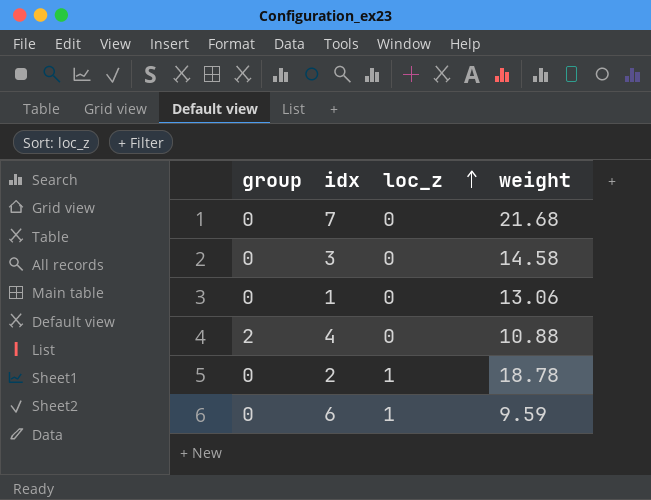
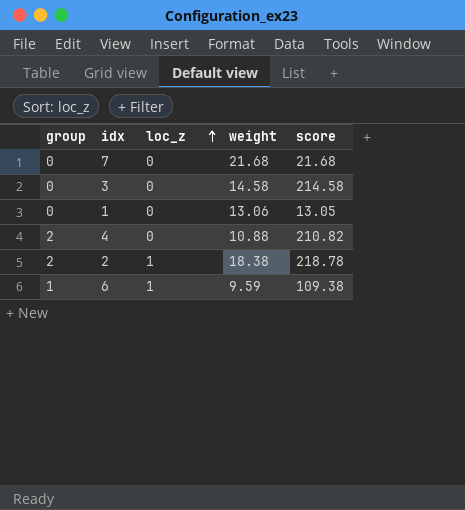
column score | position: none -> 5
2 | group: 0 -> 2
2 | weight: 18.78 -> 18.38
6 | group: 0 -> 1

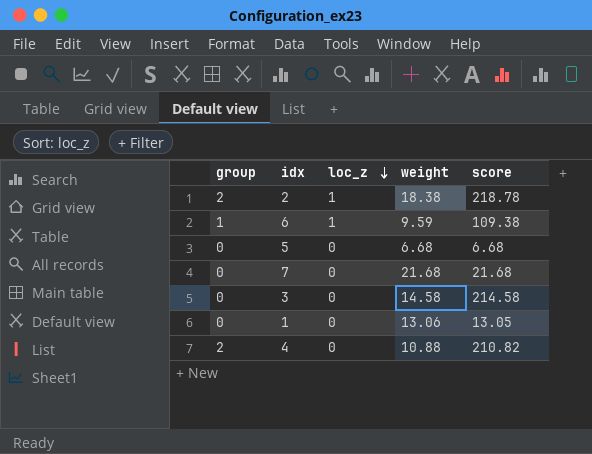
row order: loc_z ascending -> loc_z descending
row 5: none -> 0 | 0 | 6.68 | 6.68

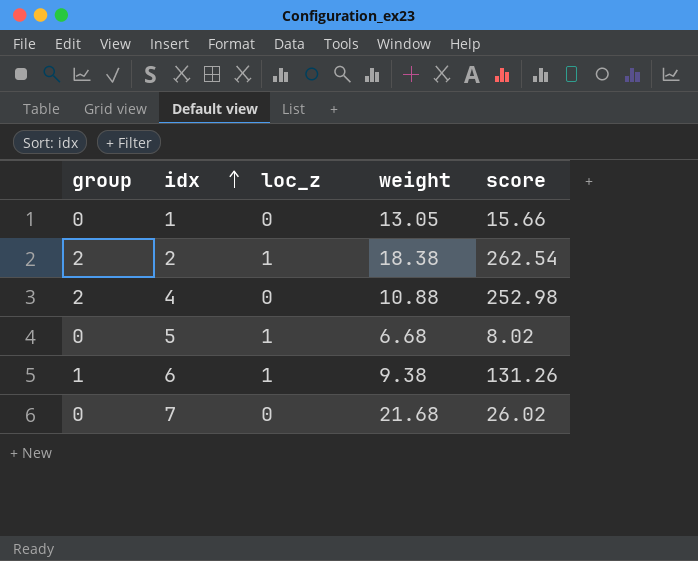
row order: loc_z descending -> idx ascending
row 3: 0 | 0 | 14.58 | 214.58 -> none
1 | weight: 13.06 -> 13.05
1 | score: 13.05 -> 15.66
2 | score: 218.78 -> 262.54
4 | score: 210.82 -> 252.98
5 | loc_z: 0 -> 1
5 | score: 6.68 -> 8.02
6 | weight: 9.59 -> 9.38
6 | score: 109.38 -> 131.26
7 | score: 21.68 -> 26.02

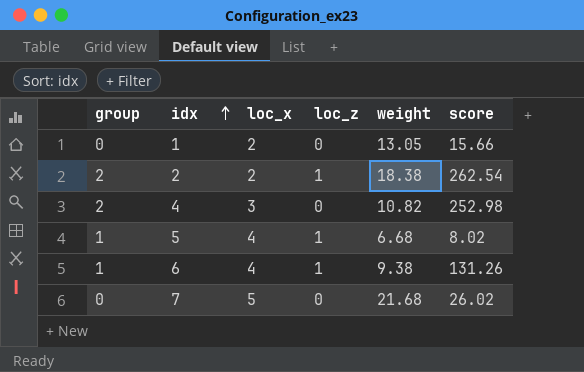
column loc_x | position: none -> 3
4 | weight: 10.88 -> 10.82
5 | group: 0 -> 1

